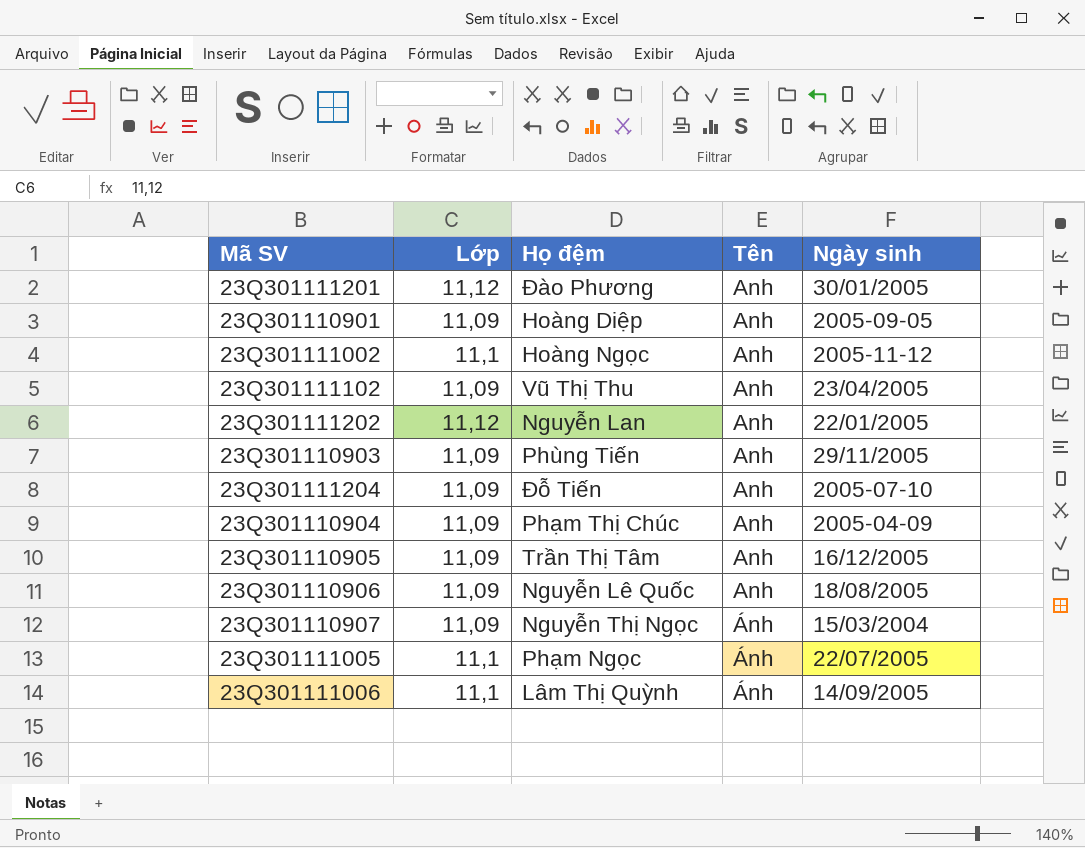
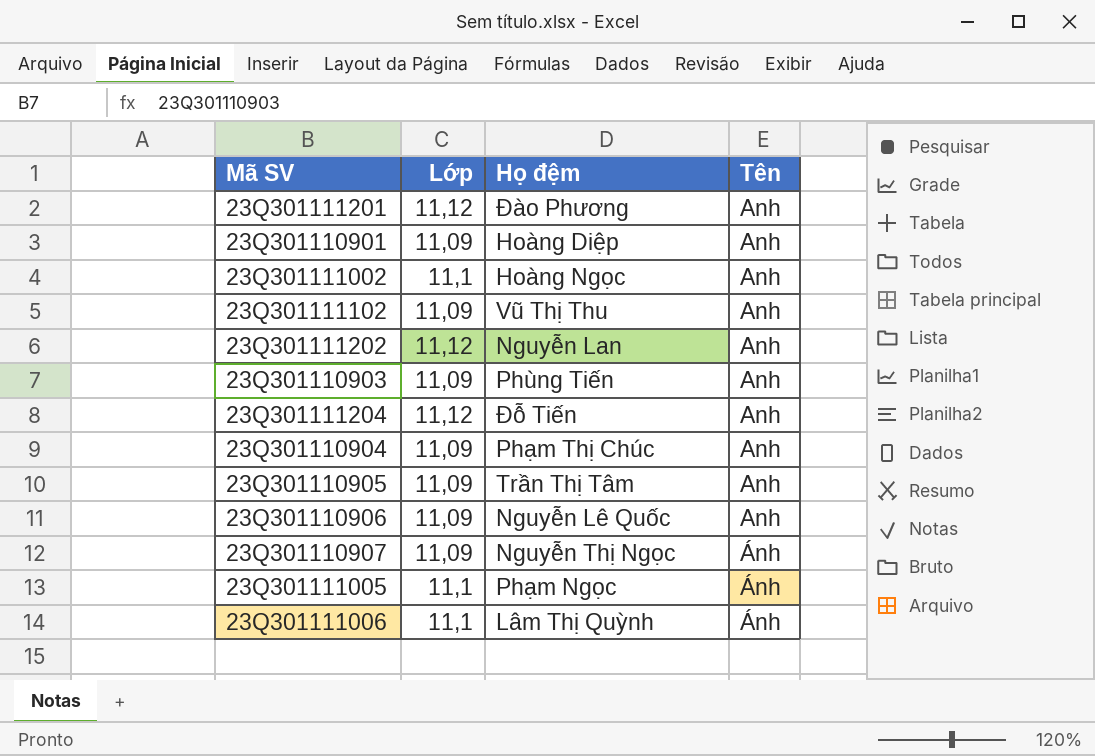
column Ngày sinh | position: 5 -> none
23Q301111204 | Lớp: 11,09 -> 11,12

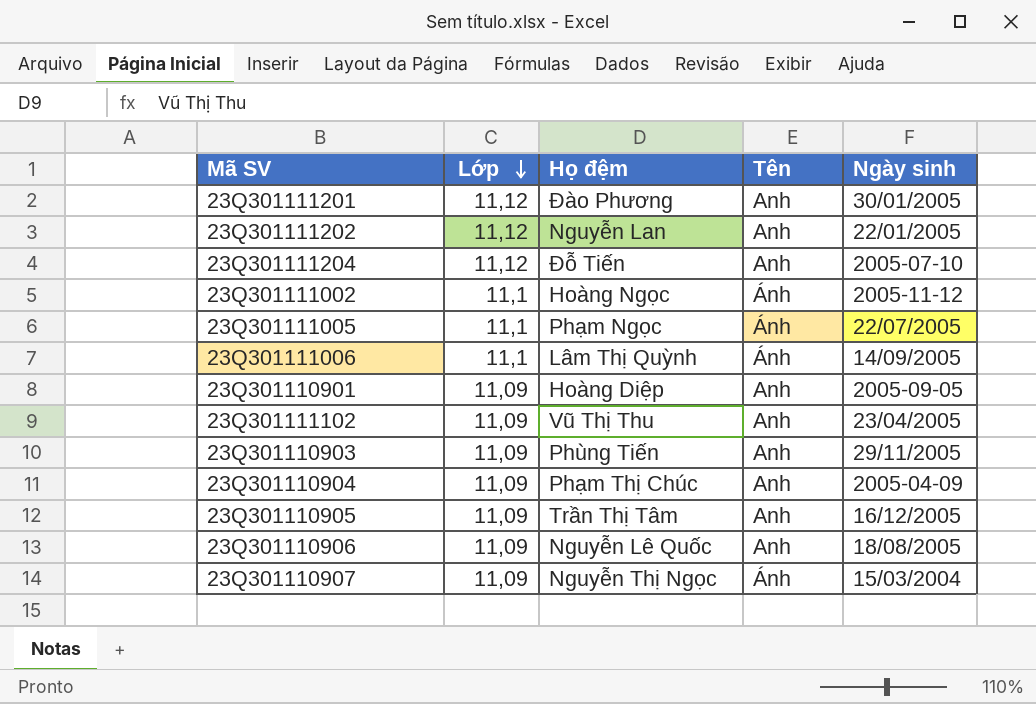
row order: none -> Lớp descending
column Ngày sinh | position: none -> 5
23Q301111002 | Tên: Anh -> Ánh

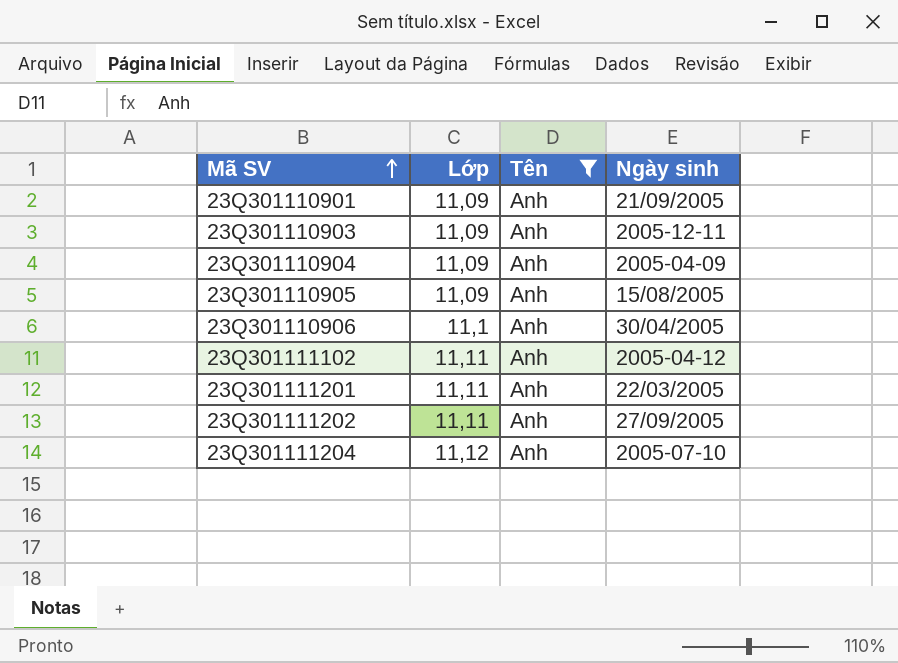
filter: none -> Tên = Anh
row order: Lớp descending -> Mã SV ascending
column Họ đệm | position: 3 -> none
23Q301110901 | Ngày sinh: 2005-09-05 -> 21/09/2005
23Q301110903 | Ngày sinh: 29/11/2005 -> 2005-12-11
23Q301110905 | Ngày sinh: 16/12/2005 -> 15/08/2005
23Q301110906 | Lớp: 11,09 -> 11,1
23Q301110906 | Ngày sinh: 18/08/2005 -> 30/04/2005
23Q301111102 | Lớp: 11,09 -> 11,11
23Q301111102 | Ngày sinh: 23/04/2005 -> 2005-04-12
23Q301111201 | Lớp: 11,12 -> 11,11
23Q301111201 | Ngày sinh: 30/01/2005 -> 22/03/2005
23Q301111202 | Lớp: 11,12 -> 11,11
23Q301111202 | Ngày sinh: 22/01/2005 -> 27/09/2005

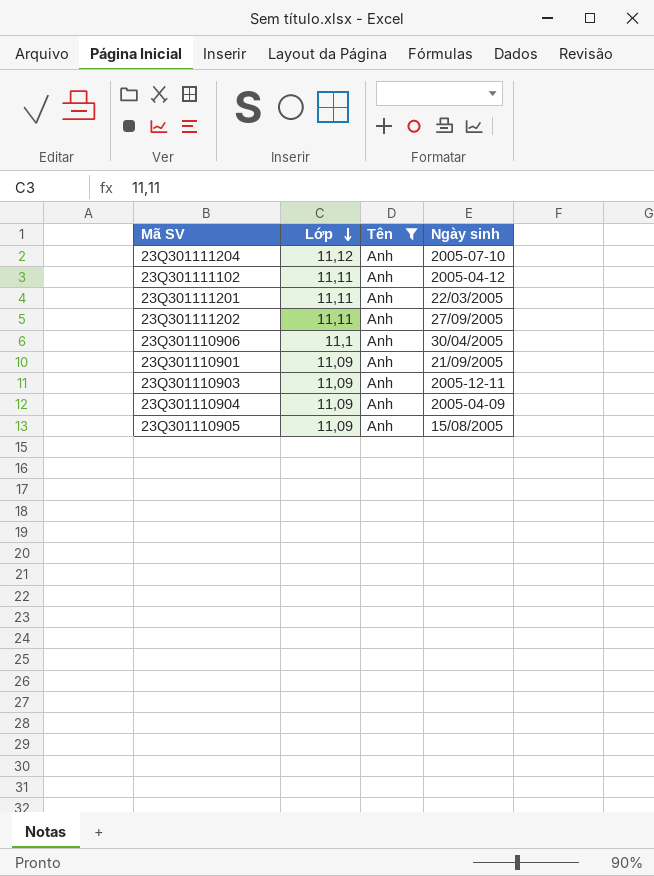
row order: Mã SV ascending -> Lớp descending

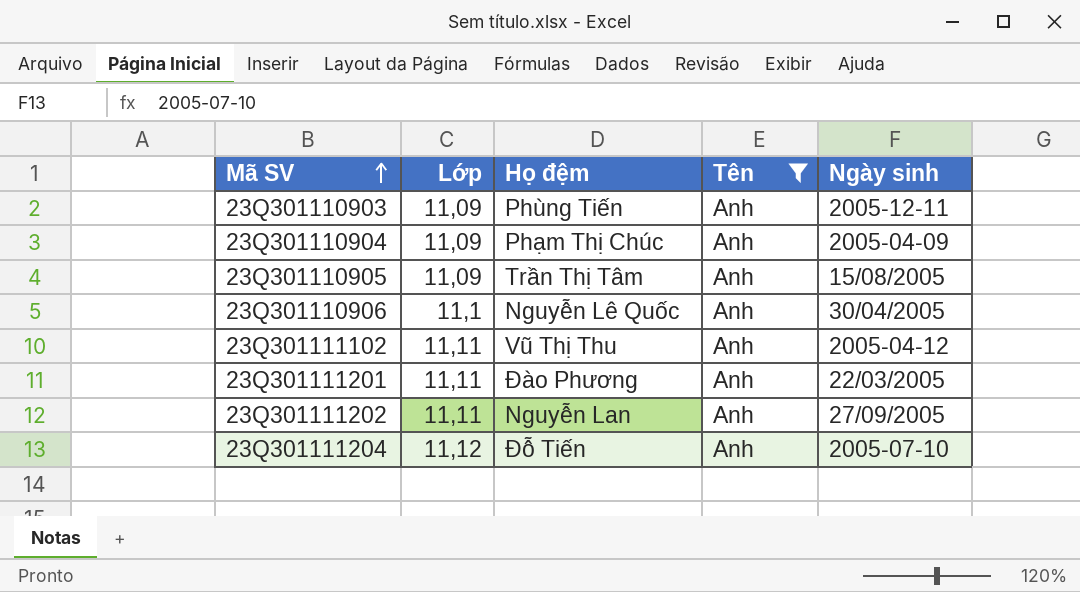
row order: Lớp descending -> Mã SV ascending
column Họ đệm | position: none -> 3
row 23Q301110901: 11,09 | Anh | 21/09/2005 -> none

